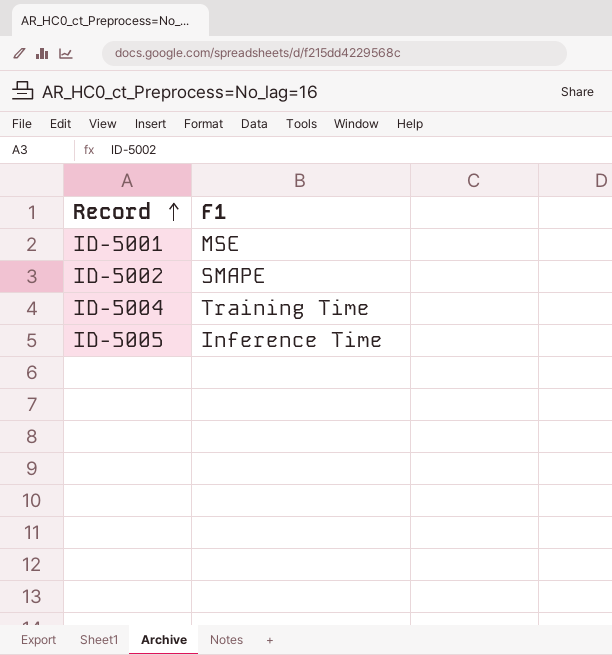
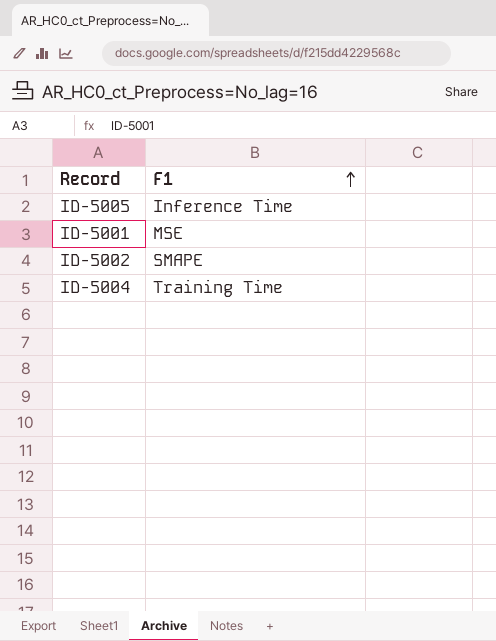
row order: Record ascending -> F1 ascending

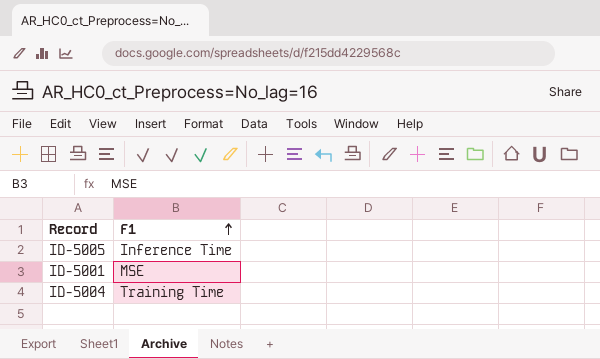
row ID-5002: SMAPE -> none

